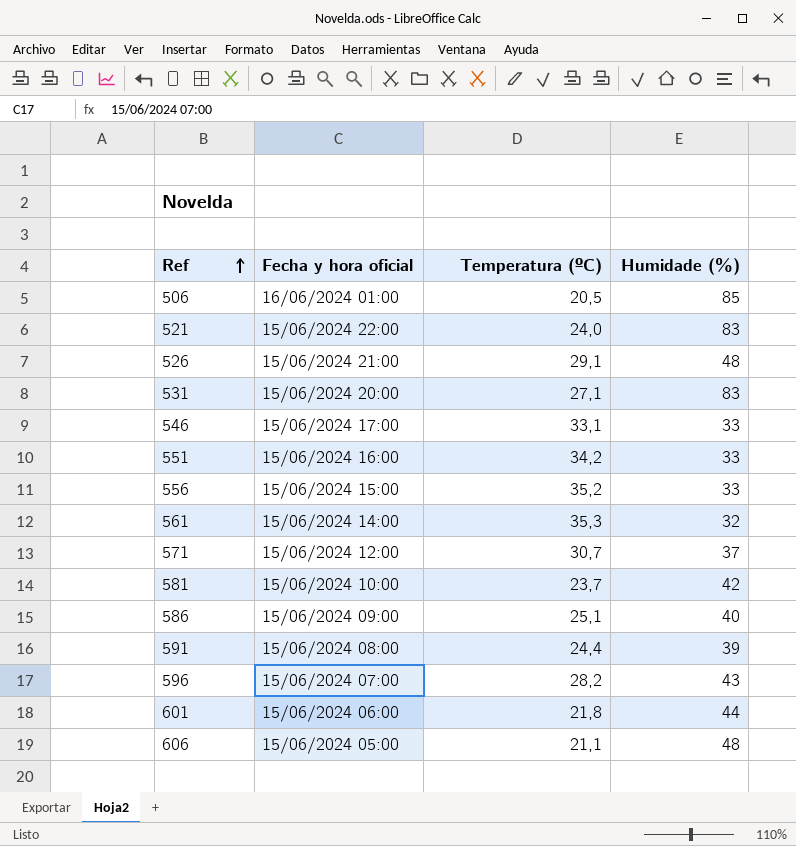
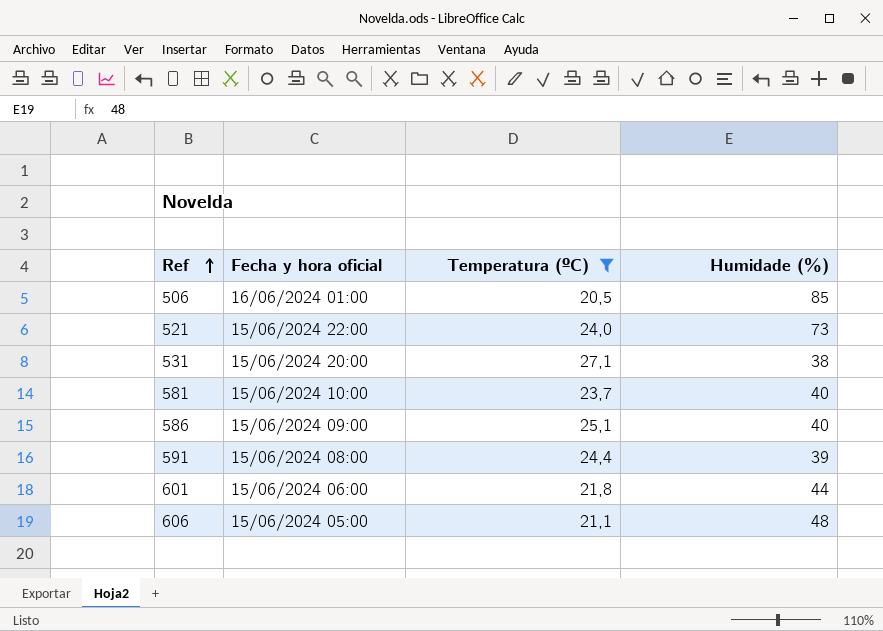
filter: none -> Temperatura (ºC) <= 27,1
521 | Humidade (%): 83 -> 73
531 | Humidade (%): 83 -> 38
581 | Humidade (%): 42 -> 40

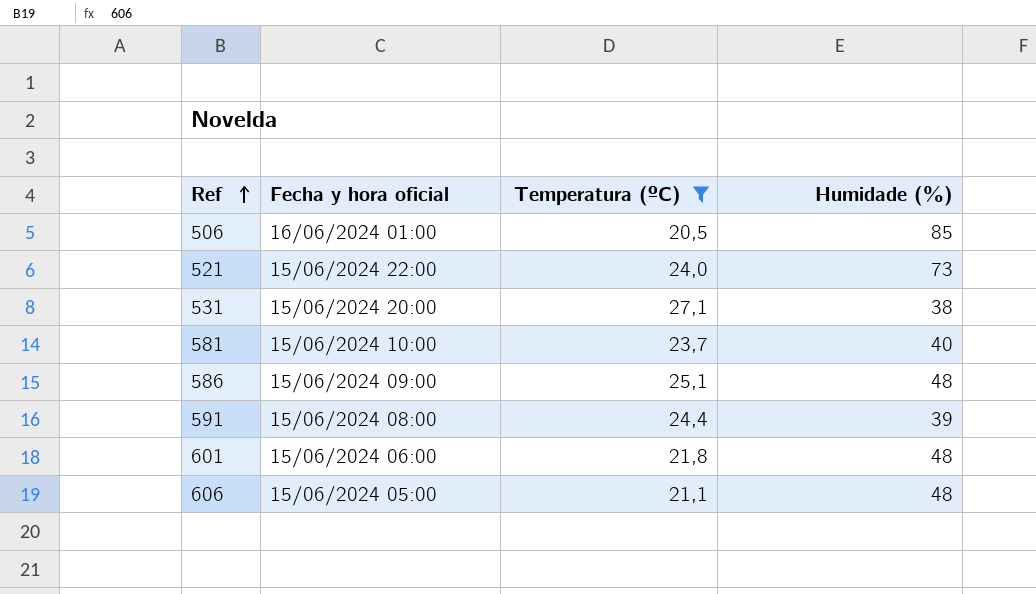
586 | Humidade (%): 40 -> 48
601 | Humidade (%): 44 -> 48

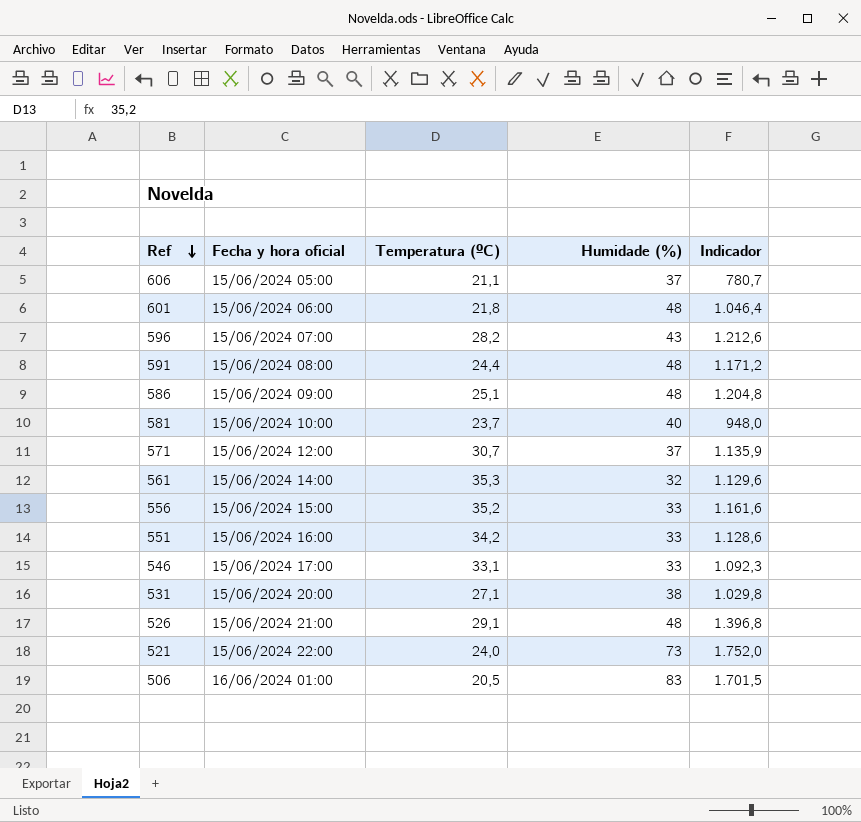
filter: Temperatura (ºC) <= 27,1 -> none
row order: Ref ascending -> Ref descending
column Indicador | formula: none -> [Temperatura (ºC)] * [Humidade (%)]
606 | Humidade (%): 48 -> 37
591 | Humidade (%): 39 -> 48
506 | Humidade (%): 85 -> 83

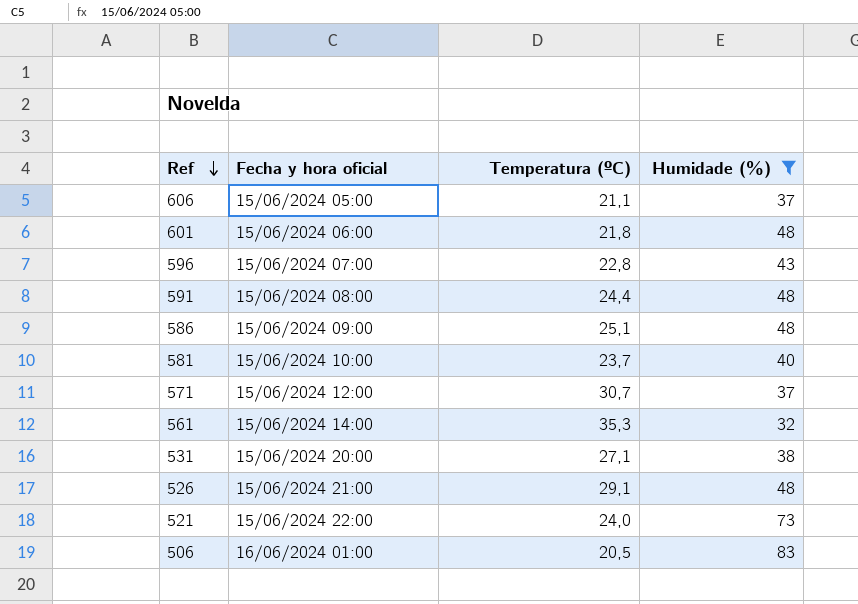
filter: none -> Humidade (%) != 33
column Indicador | formula: [Temperatura (ºC)] * [Humidade (%)] -> none
596 | Temperatura (ºC): 28,2 -> 22,8

